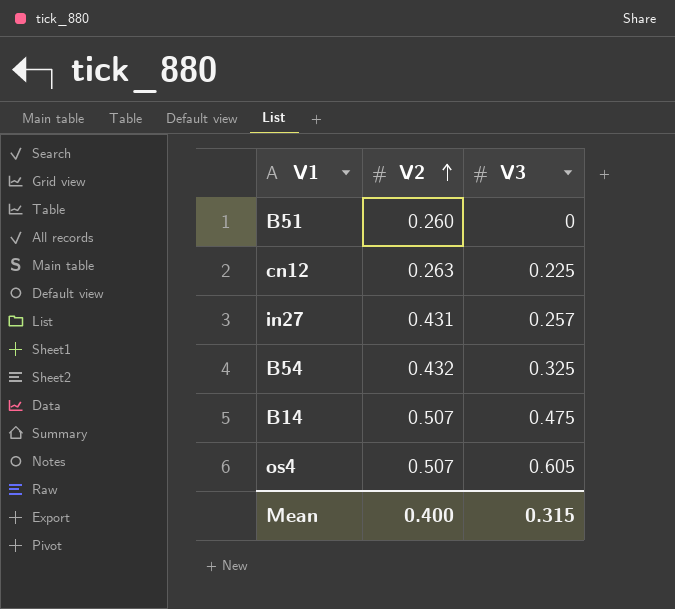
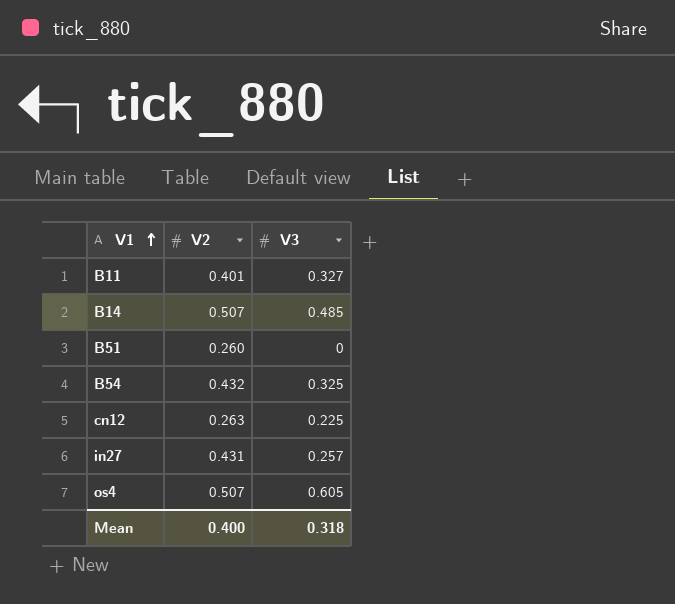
row order: V2 ascending -> V1 ascending
row B11: none -> 0.401 | 0.327
B14 | V3: 0.475 -> 0.485
Mean | V3: 0.315 -> 0.318

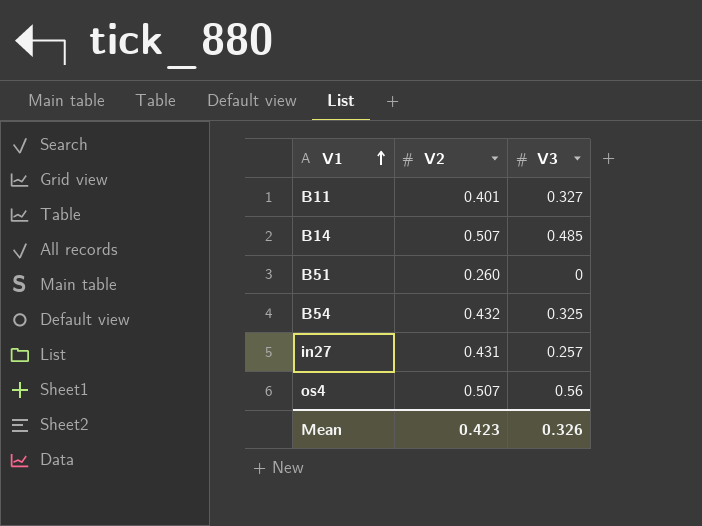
row cn12: 0.263 | 0.225 -> none
os4 | V3: 0.605 -> 0.56
Mean | V2: 0.400 -> 0.423
Mean | V3: 0.318 -> 0.326

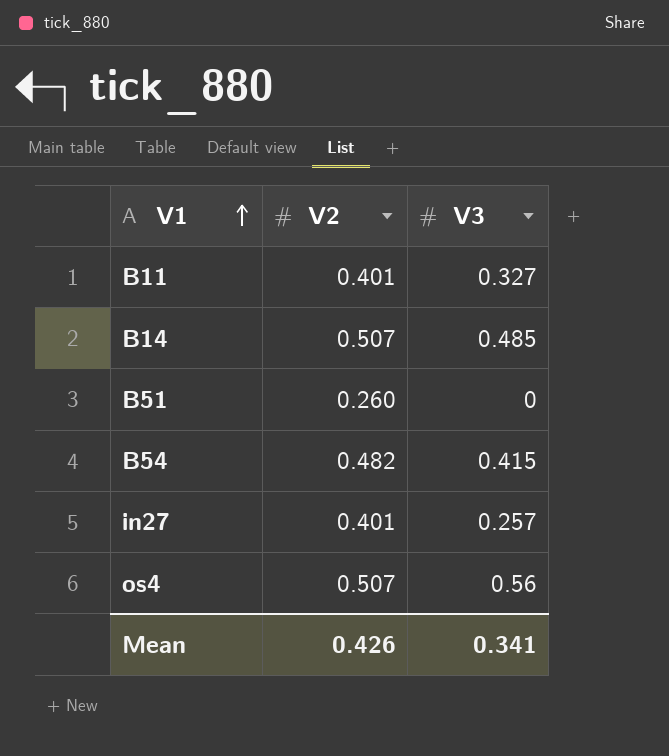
B54 | V2: 0.432 -> 0.482
B54 | V3: 0.325 -> 0.415
in27 | V2: 0.431 -> 0.401
Mean | V2: 0.423 -> 0.426
Mean | V3: 0.326 -> 0.341

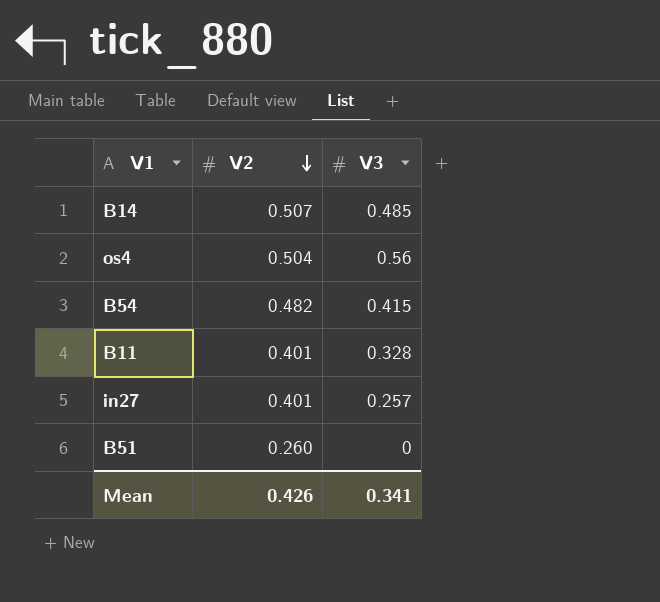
row order: V1 ascending -> V2 descending
os4 | V2: 0.507 -> 0.504
B11 | V3: 0.327 -> 0.328

